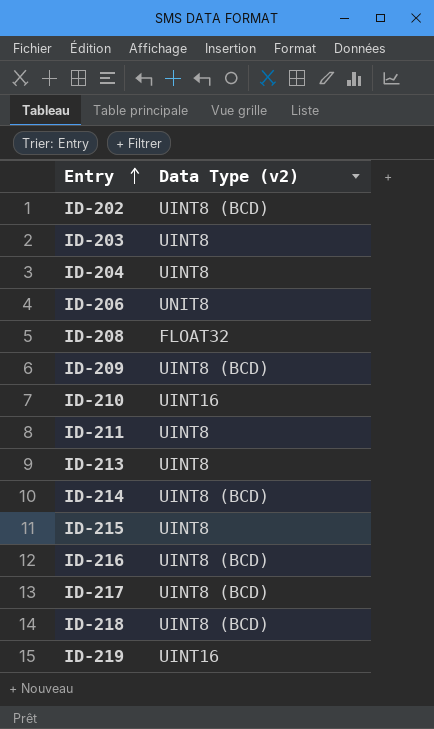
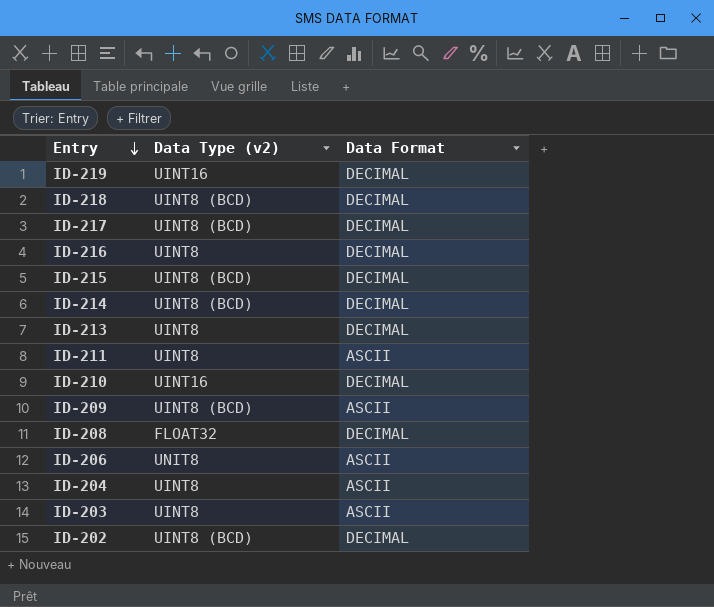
row order: Entry ascending -> Entry descending
column Data Format | position: none -> 3
ID-216 | Data Type (v2): UINT8 (BCD) -> UINT8
ID-215 | Data Type (v2): UINT8 -> UINT8 (BCD)

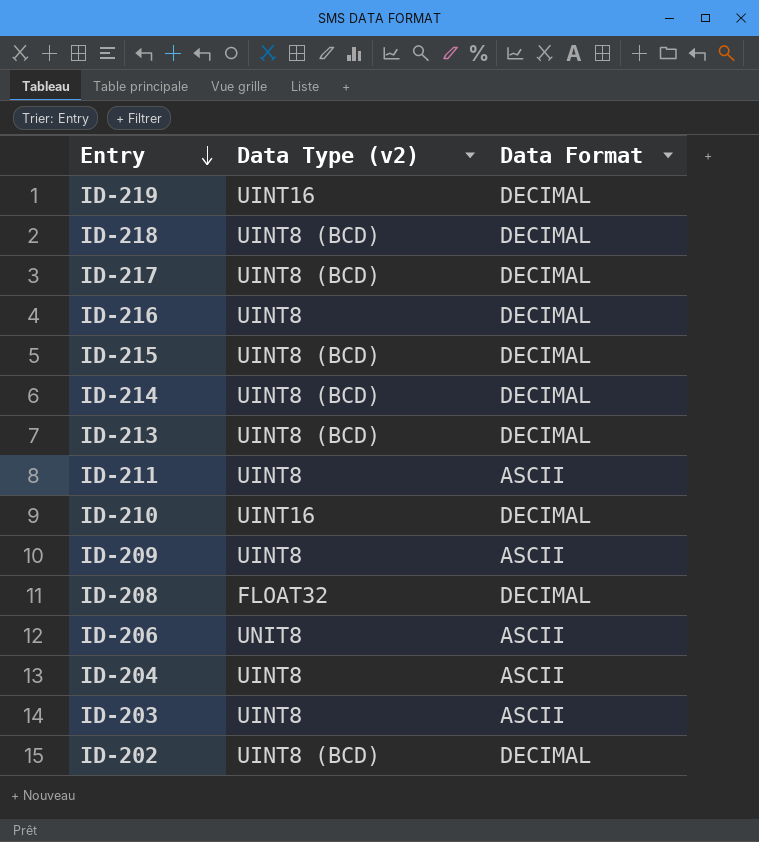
ID-213 | Data Type (v2): UINT8 -> UINT8 (BCD)
ID-209 | Data Type (v2): UINT8 (BCD) -> UINT8

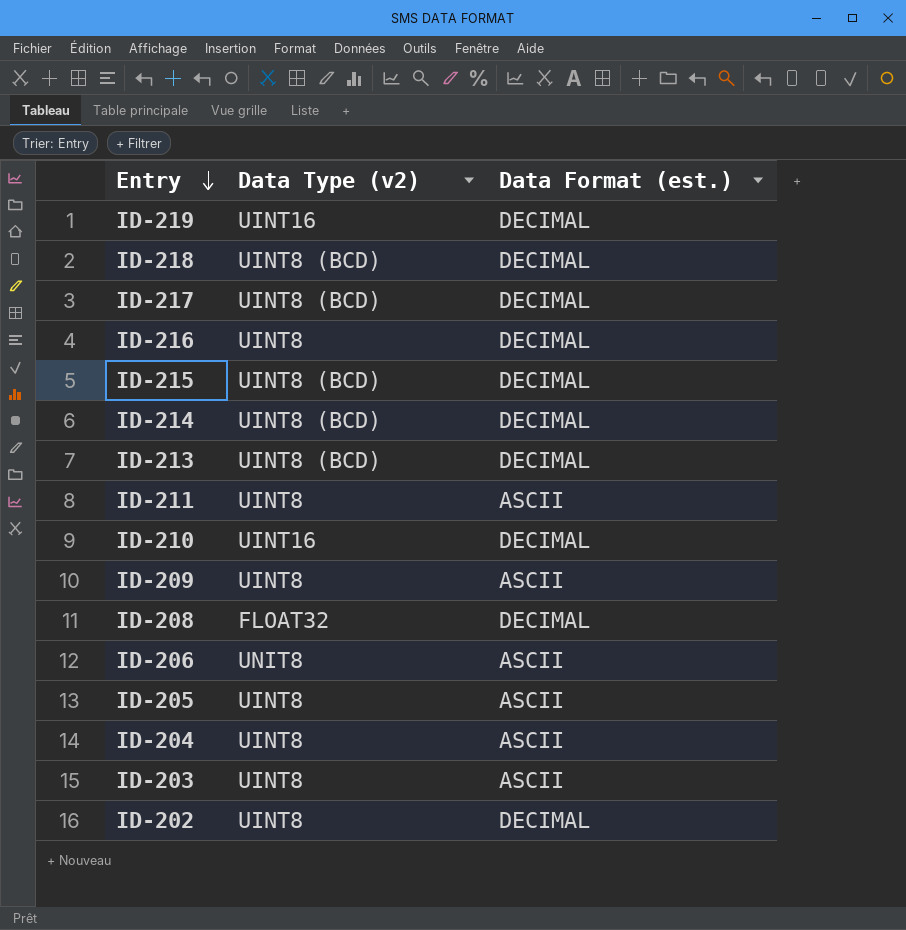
column name: Data Format -> Data Format (est.)
row ID-205: none -> UINT8 | ASCII
ID-202 | Data Type (v2): UINT8 (BCD) -> UINT8

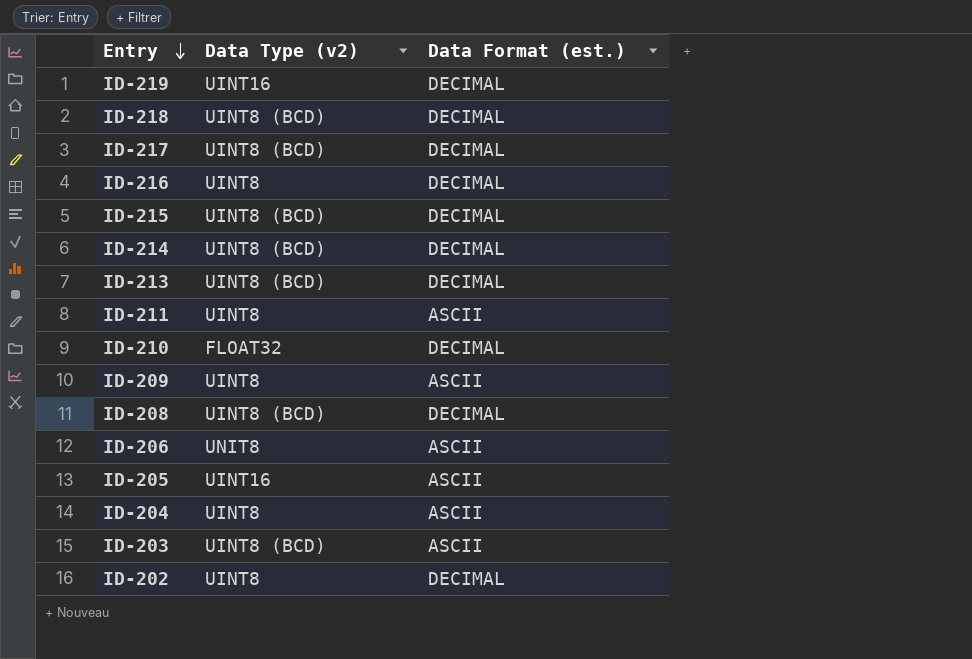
ID-210 | Data Type (v2): UINT16 -> FLOAT32
ID-208 | Data Type (v2): FLOAT32 -> UINT8 (BCD)
ID-205 | Data Type (v2): UINT8 -> UINT16
ID-203 | Data Type (v2): UINT8 -> UINT8 (BCD)

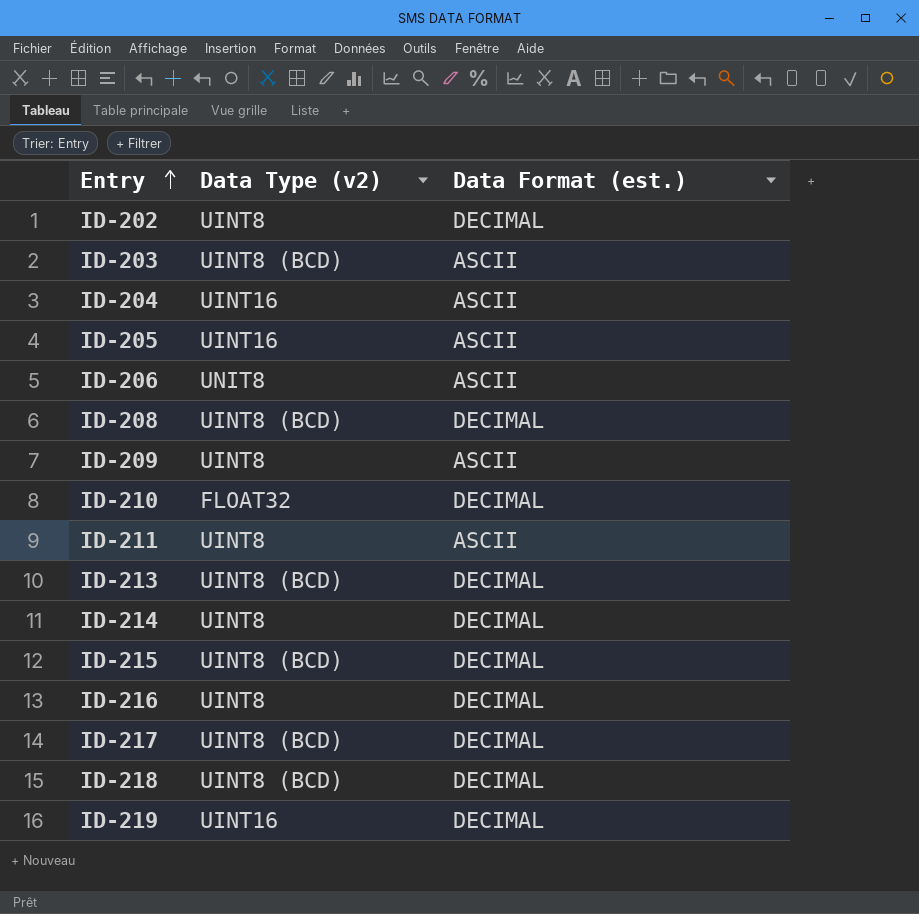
row order: Entry descending -> Entry ascending
ID-204 | Data Type (v2): UINT8 -> UINT16
ID-214 | Data Type (v2): UINT8 (BCD) -> UINT8

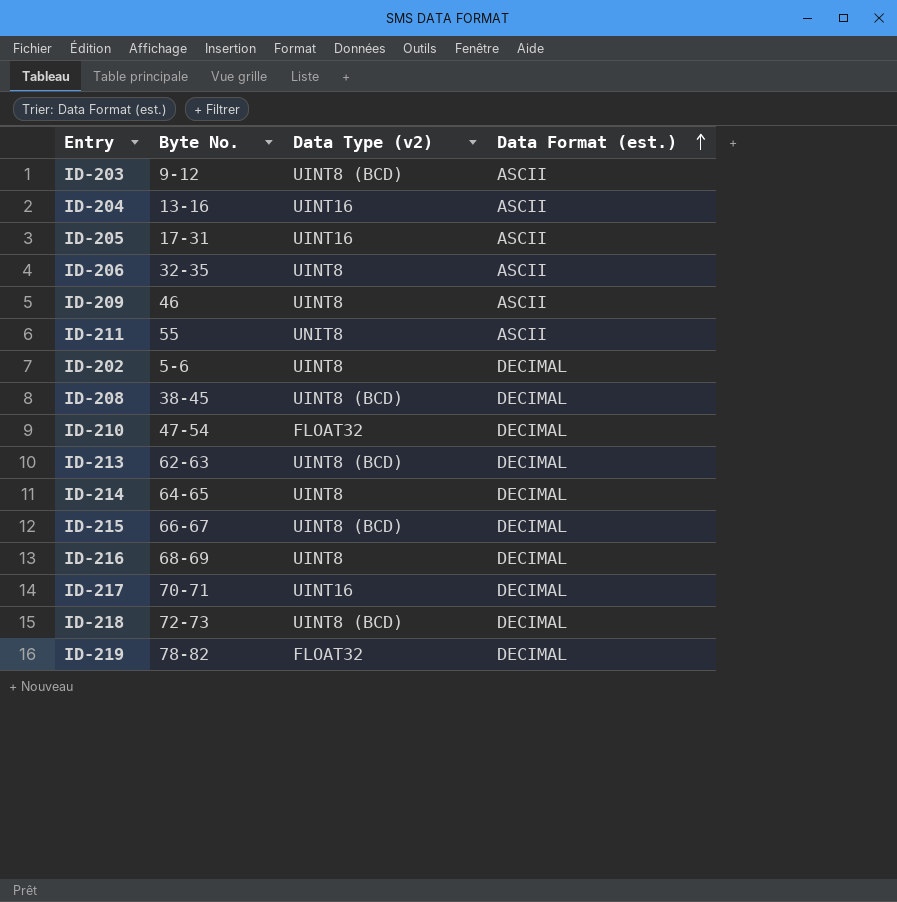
row order: Entry ascending -> Data Format (est.) ascending
column Byte No. | position: none -> 2
ID-206 | Data Type (v2): UNIT8 -> UINT8
ID-211 | Data Type (v2): UINT8 -> UNIT8
ID-217 | Data Type (v2): UINT8 (BCD) -> UINT16
ID-219 | Data Type (v2): UINT16 -> FLOAT32

